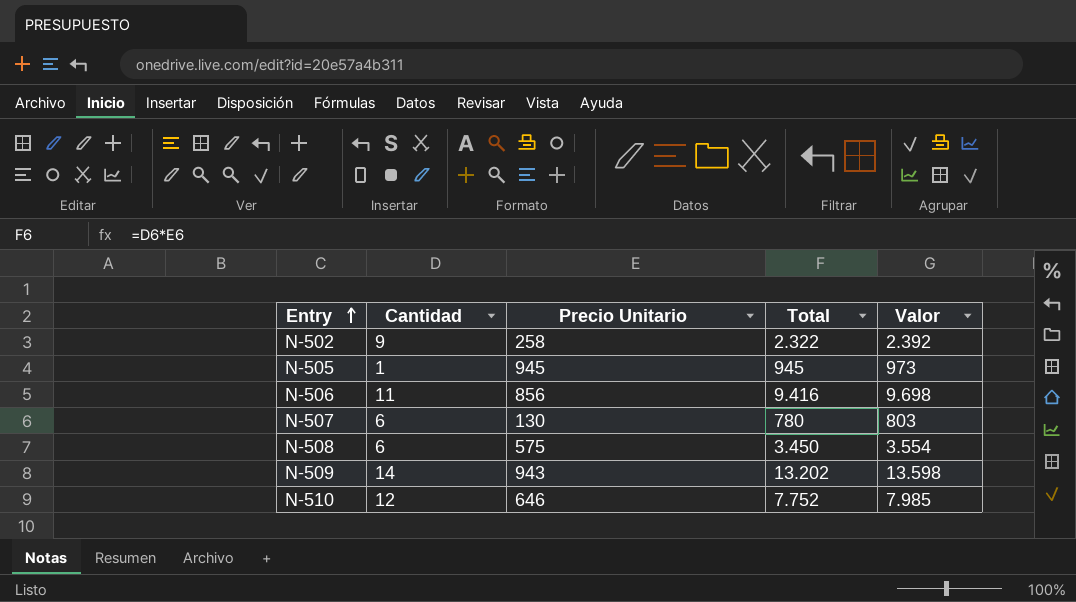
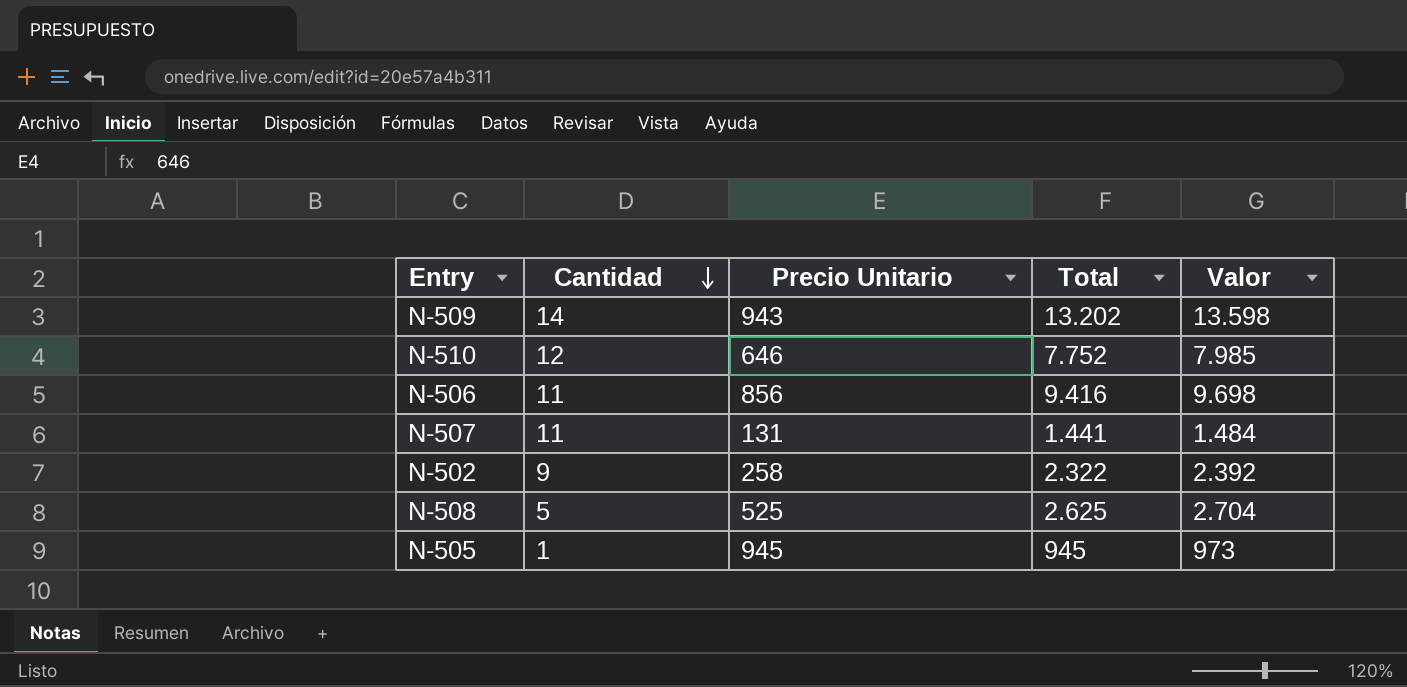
row order: Entry ascending -> Cantidad descending
N-507 | Cantidad: 6 -> 11
N-507 | Precio Unitario: 130 -> 131
N-507 | Total: 780 -> 1.441
N-507 | Valor: 803 -> 1.484
N-508 | Cantidad: 6 -> 5
N-508 | Precio Unitario: 575 -> 525
N-508 | Total: 3.450 -> 2.625
N-508 | Valor: 3.554 -> 2.704

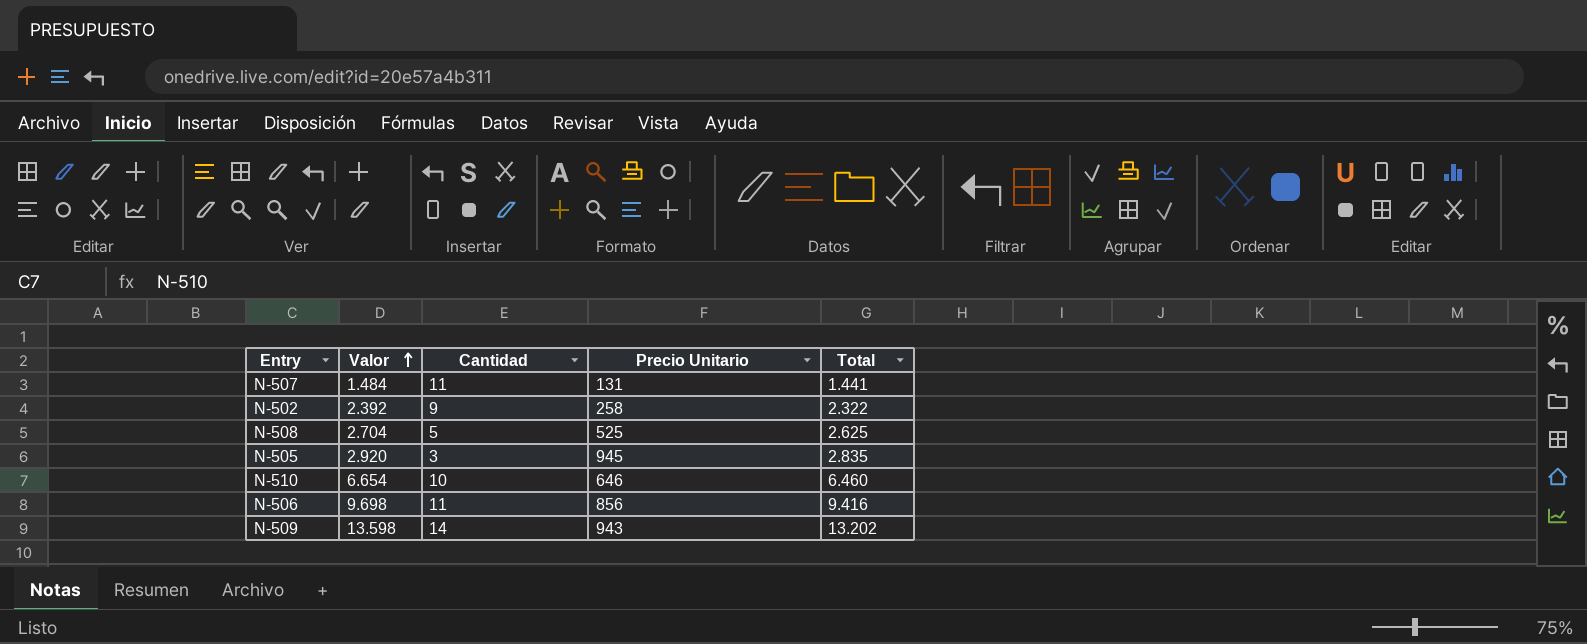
row order: Cantidad descending -> Valor ascending
column Valor | position: 5 -> 2
N-505 | Valor: 973 -> 2.920
N-505 | Cantidad: 1 -> 3
N-505 | Total: 945 -> 2.835
N-510 | Valor: 7.985 -> 6.654
N-510 | Cantidad: 12 -> 10
N-510 | Total: 7.752 -> 6.460

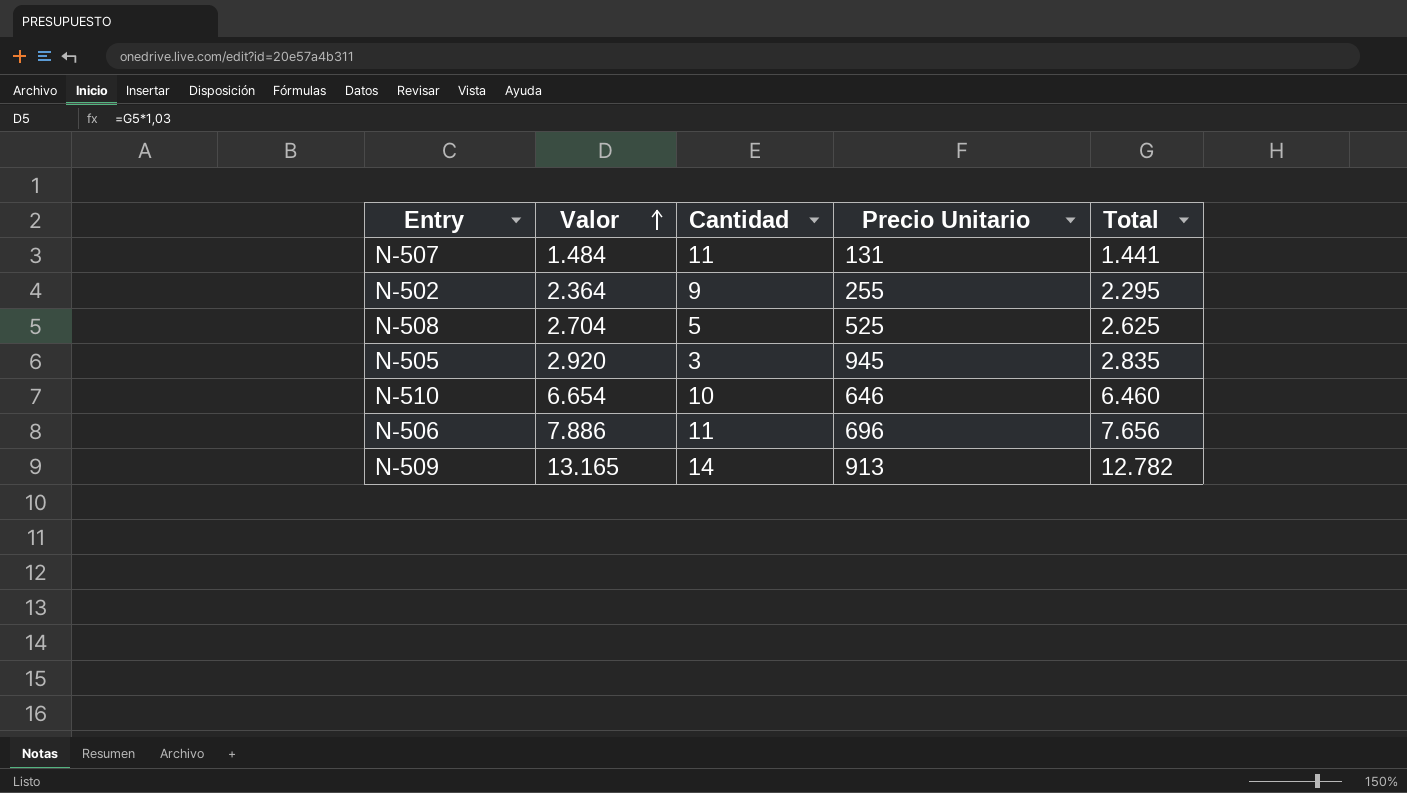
N-502 | Valor: 2.392 -> 2.364
N-502 | Precio Unitario: 258 -> 255
N-502 | Total: 2.322 -> 2.295
N-506 | Valor: 9.698 -> 7.886
N-506 | Precio Unitario: 856 -> 696
N-506 | Total: 9.416 -> 7.656
N-509 | Valor: 13.598 -> 13.165
N-509 | Precio Unitario: 943 -> 913
N-509 | Total: 13.202 -> 12.782

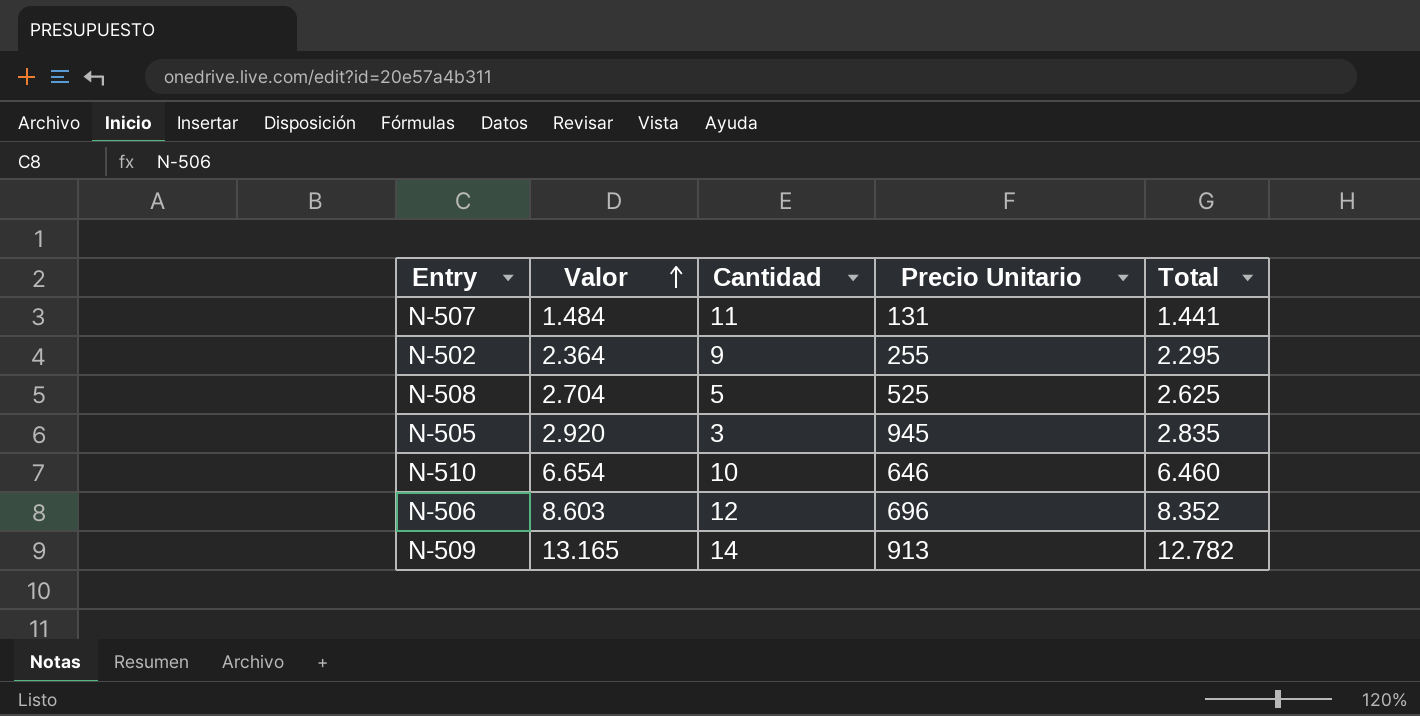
N-506 | Valor: 7.886 -> 8.603
N-506 | Cantidad: 11 -> 12
N-506 | Total: 7.656 -> 8.352

